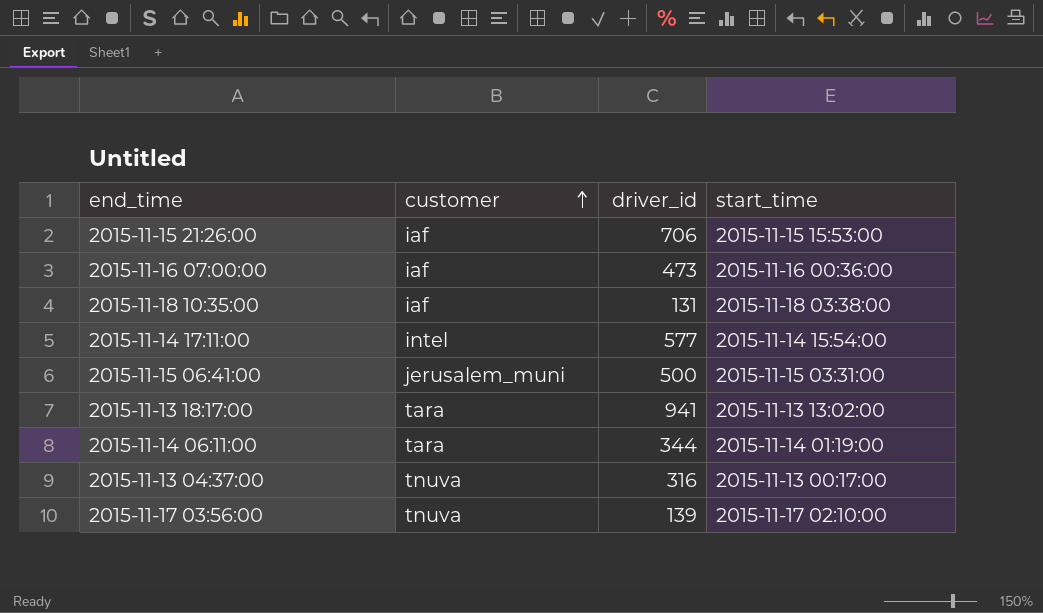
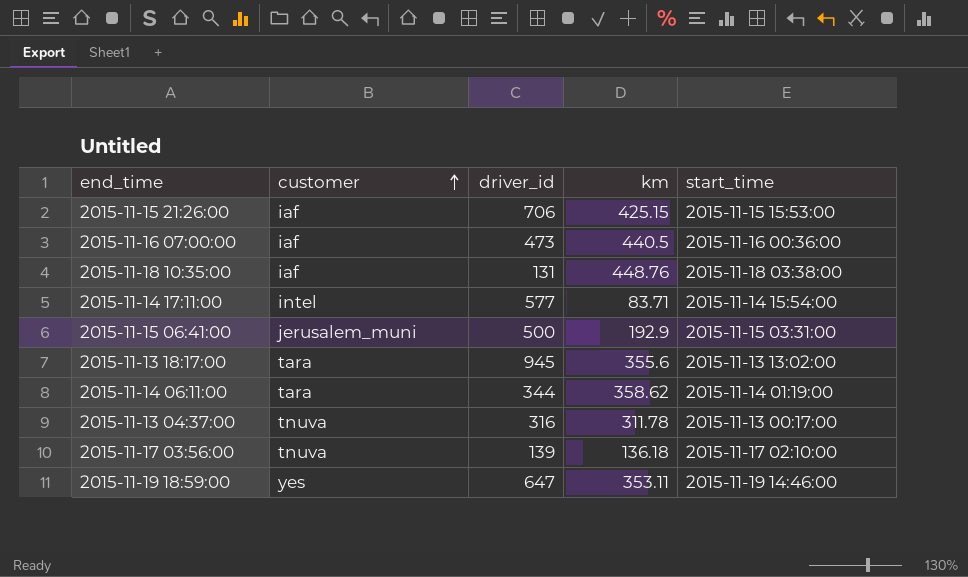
column km | position: none -> 4
2015-11-13 18:17:00 | driver_id: 941 -> 945
row 2015-11-19 18:59:00: none -> yes | 647 | 353.11 | 2015-11-19 14:46:00

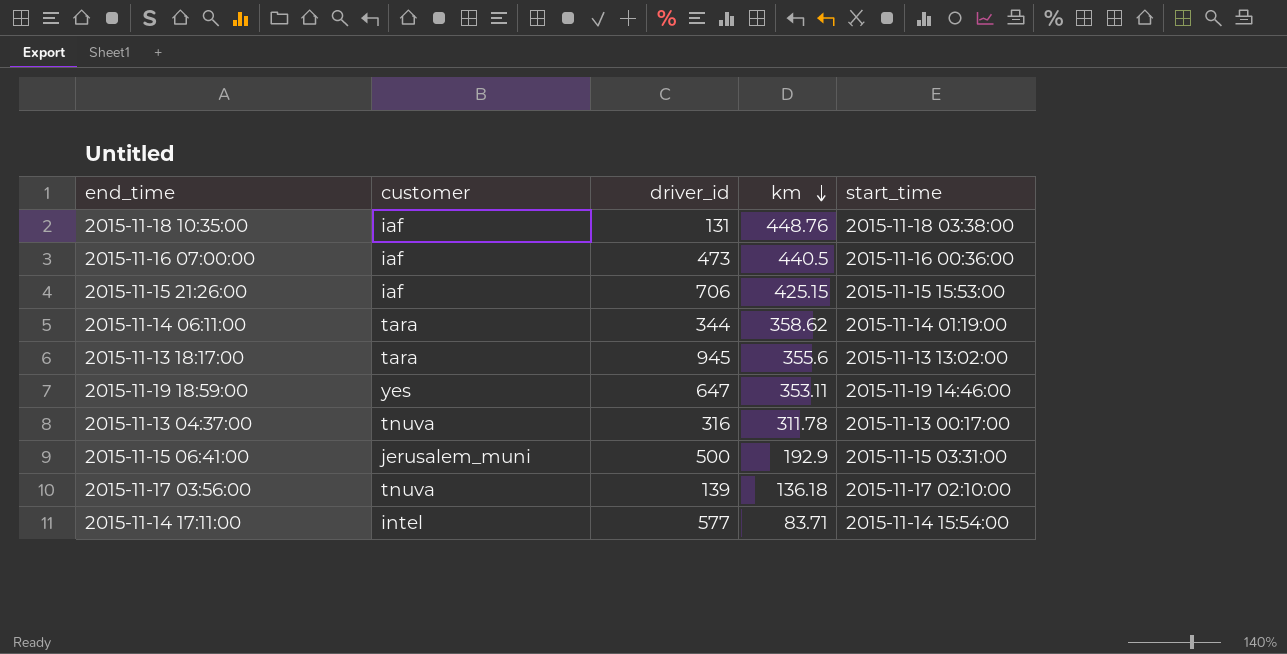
row order: customer ascending -> km descending

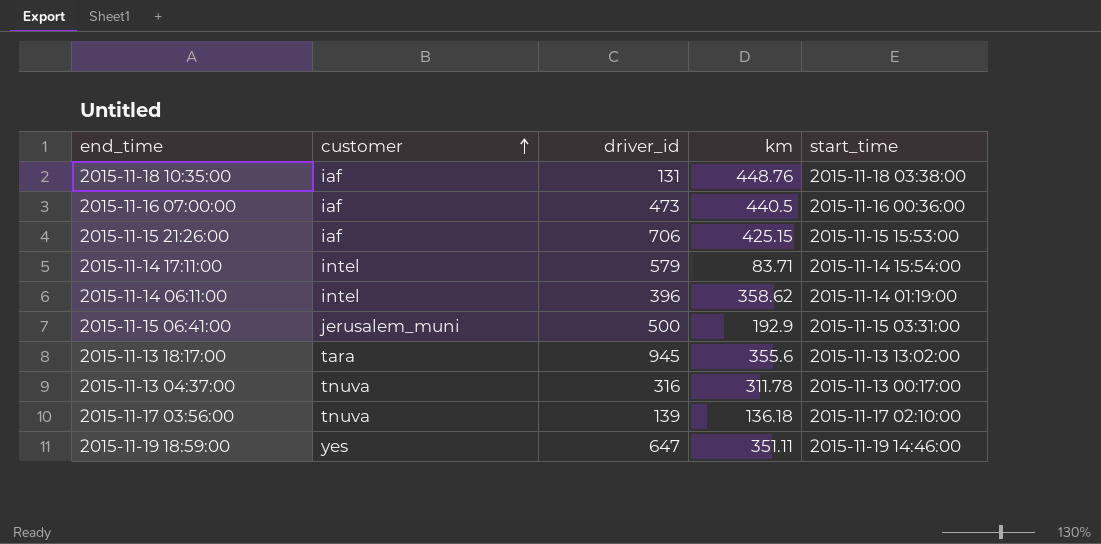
row order: km descending -> customer ascending
2015-11-14 17:11:00 | driver_id: 577 -> 579
2015-11-14 06:11:00 | customer: tara -> intel
2015-11-14 06:11:00 | driver_id: 344 -> 396
2015-11-19 18:59:00 | km: 353.11 -> 351.11

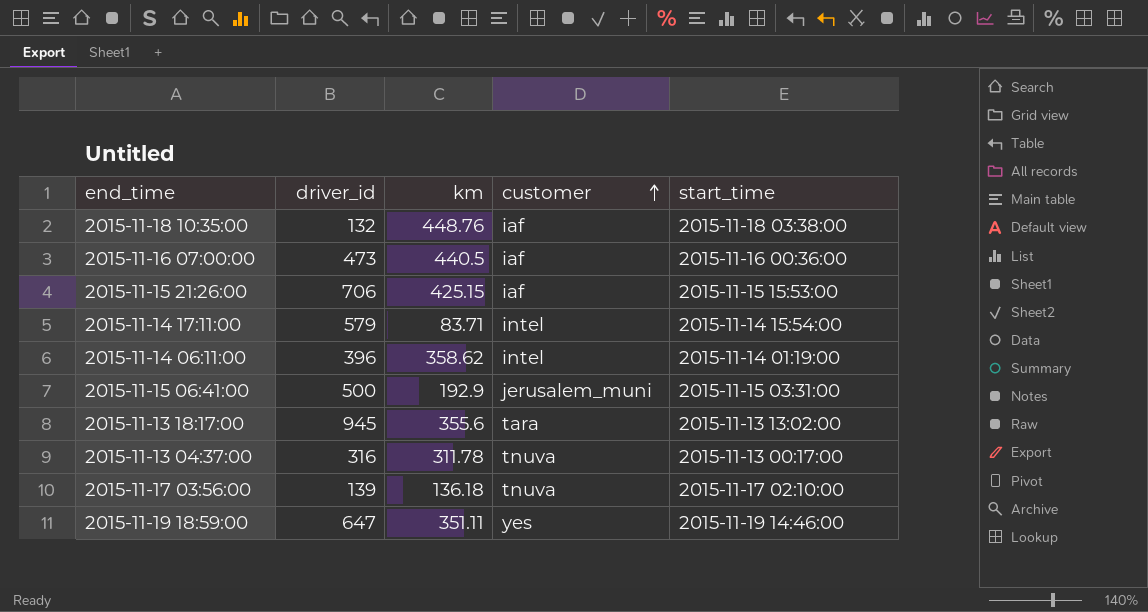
column customer | position: 2 -> 4
2015-11-18 10:35:00 | driver_id: 131 -> 132

